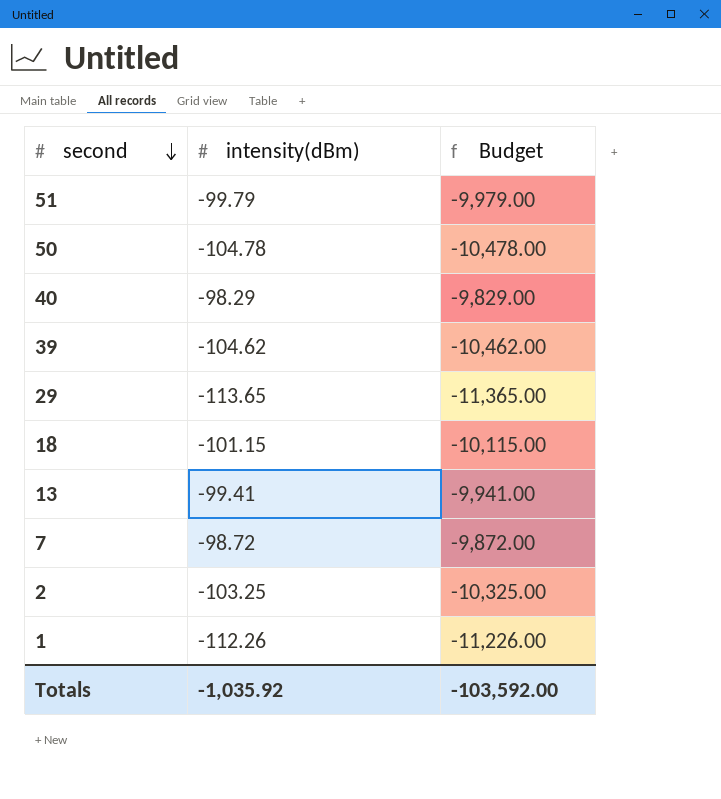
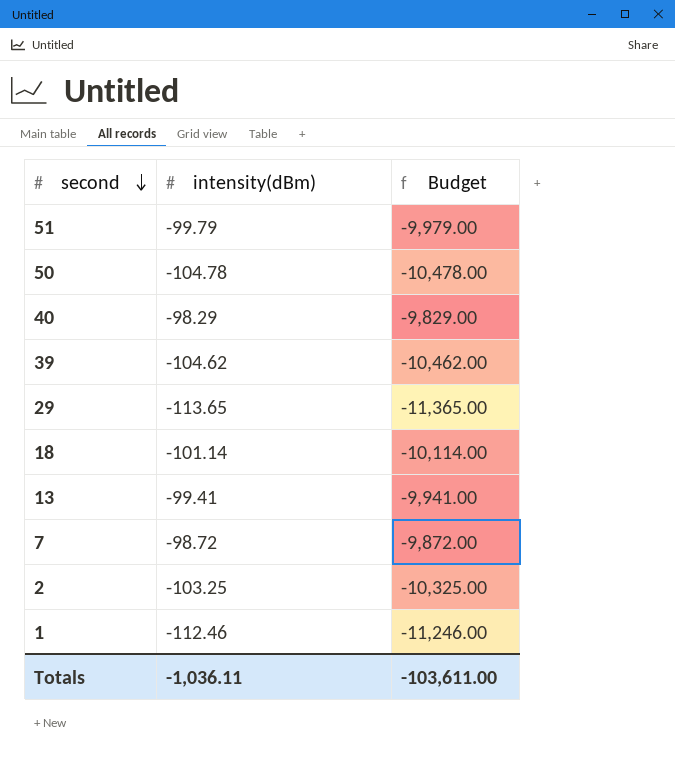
18 | intensity(dBm): -101.15 -> -101.14
18 | Budget: -10,115.00 -> -10,114.00
1 | intensity(dBm): -112.26 -> -112.46
1 | Budget: -11,226.00 -> -11,246.00
Totals | intensity(dBm): -1,035.92 -> -1,036.11
Totals | Budget: -103,592.00 -> -103,611.00

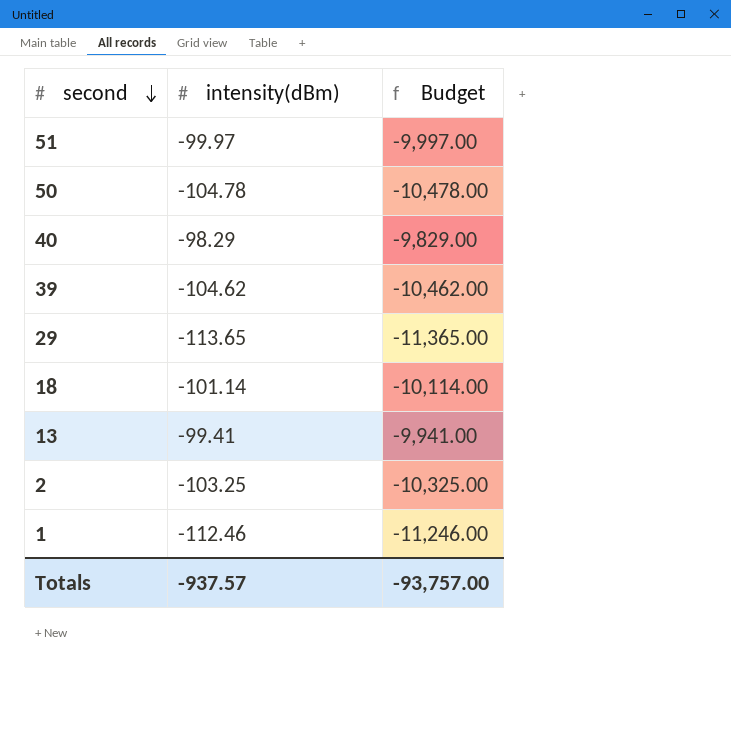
row 7: -98.72 | -9,872.00 -> none
51 | intensity(dBm): -99.79 -> -99.97
51 | Budget: -9,979.00 -> -9,997.00
Totals | intensity(dBm): -1,036.11 -> -937.57
Totals | Budget: -103,611.00 -> -93,757.00

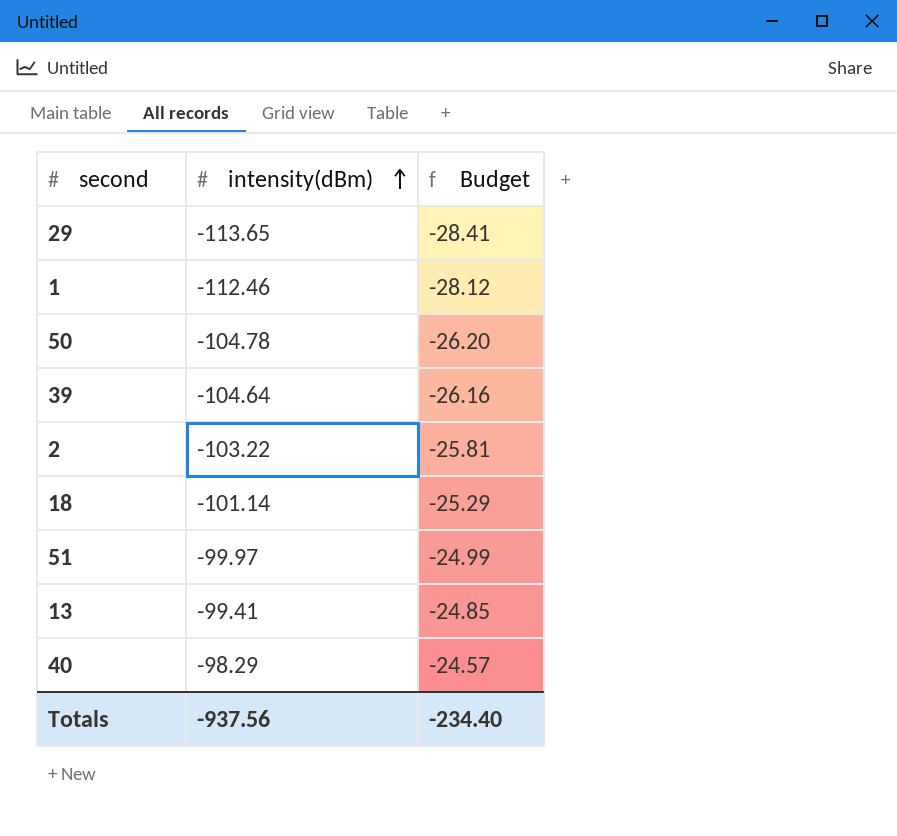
row order: second descending -> intensity(dBm) ascending
column Budget | formula: [intensity(dBm)] * 100 -> [intensity(dBm)] * 0.25
39 | intensity(dBm): -104.62 -> -104.64
2 | intensity(dBm): -103.25 -> -103.22
Totals | intensity(dBm): -937.57 -> -937.56
Totals | Budget: -93,757.00 -> -234.40

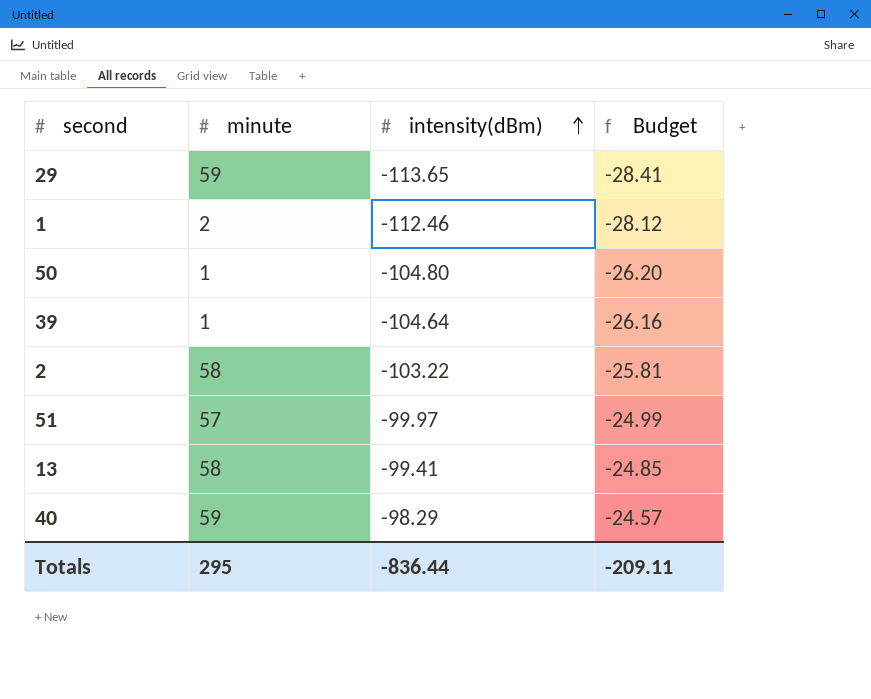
column minute | position: none -> 2
row 18: -101.14 | -25.29 -> none
50 | intensity(dBm): -104.78 -> -104.80
Totals | intensity(dBm): -937.56 -> -836.44
Totals | Budget: -234.40 -> -209.11

